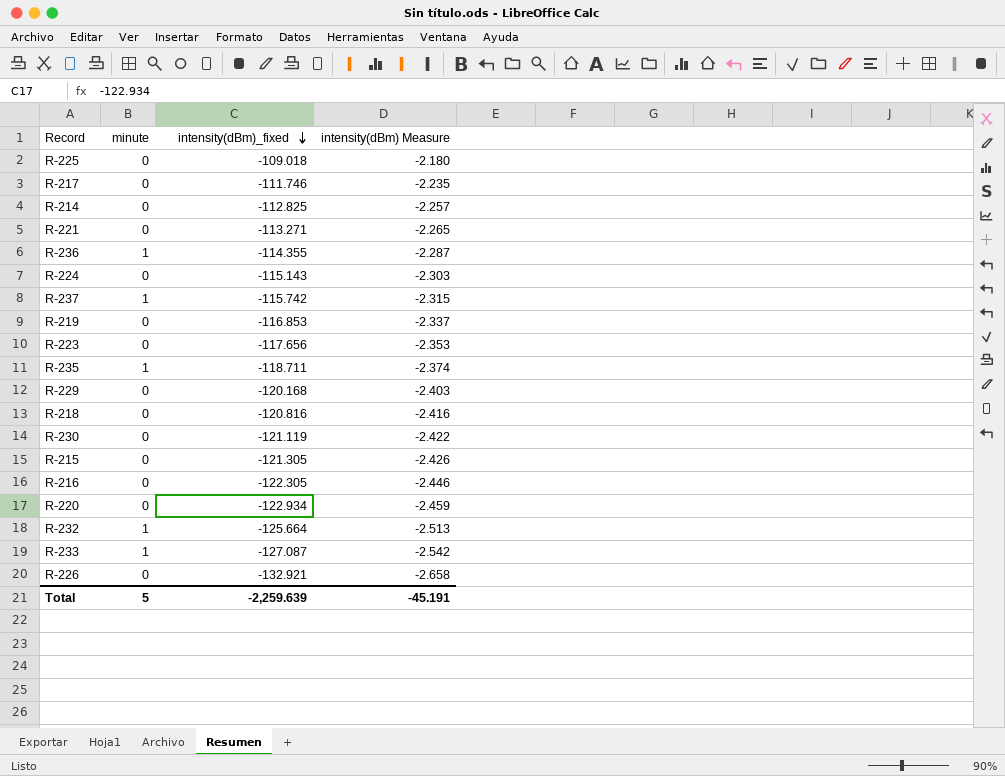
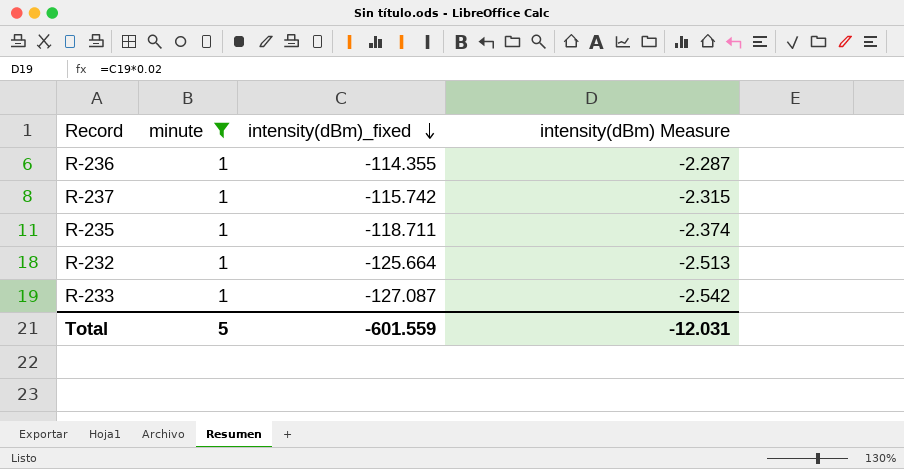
filter: none -> minute = 1
Total | intensity(dBm)_fixed: -2,259.639 -> -601.559
Total | intensity(dBm) Measure: -45.191 -> -12.031

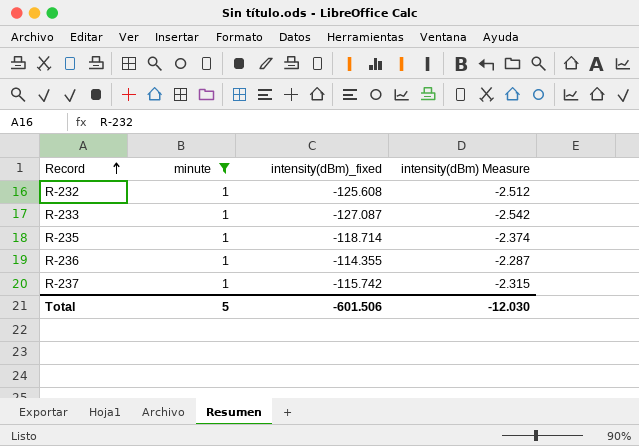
row order: intensity(dBm)_fixed descending -> Record ascending
R-232 | intensity(dBm)_fixed: -125.664 -> -125.608
R-232 | intensity(dBm) Measure: -2.513 -> -2.512
R-235 | intensity(dBm)_fixed: -118.711 -> -118.714
Total | intensity(dBm)_fixed: -601.559 -> -601.506
Total | intensity(dBm) Measure: -12.031 -> -12.030

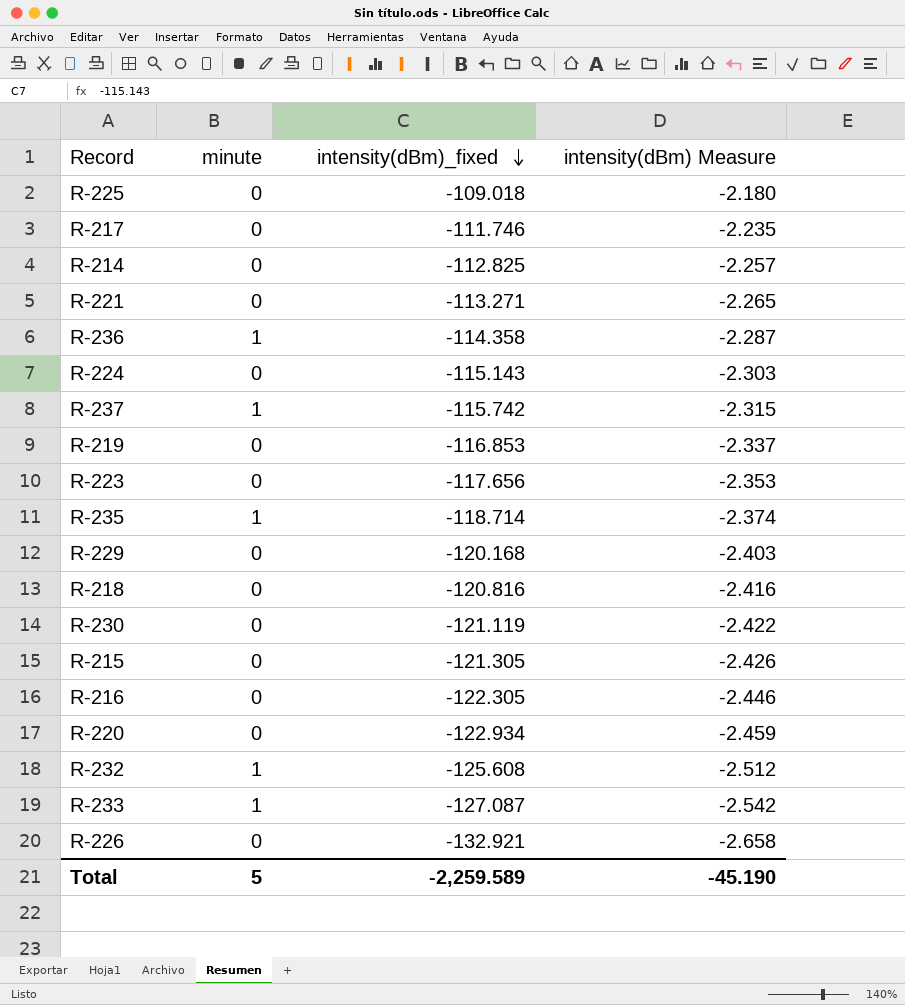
filter: minute = 1 -> none
row order: Record ascending -> intensity(dBm)_fixed descending
R-236 | intensity(dBm)_fixed: -114.355 -> -114.358
Total | intensity(dBm)_fixed: -601.506 -> -2,259.589
Total | intensity(dBm) Measure: -12.030 -> -45.190

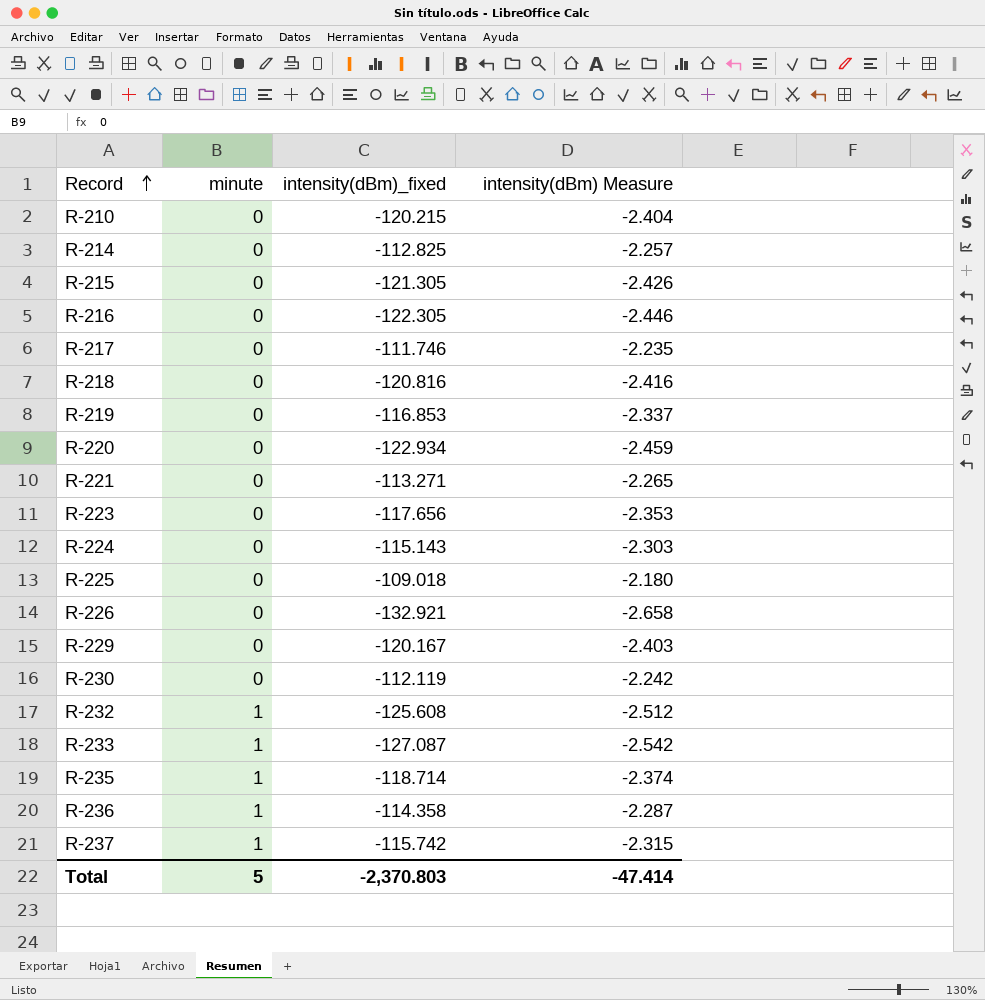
row order: intensity(dBm)_fixed descending -> Record ascending
row R-210: none -> 0 | -120.215 | -2.404
R-229 | intensity(dBm)_fixed: -120.168 -> -120.167
R-230 | intensity(dBm)_fixed: -121.119 -> -112.119
R-230 | intensity(dBm) Measure: -2.422 -> -2.242
Total | intensity(dBm)_fixed: -2,259.589 -> -2,370.803
Total | intensity(dBm) Measure: -45.190 -> -47.414

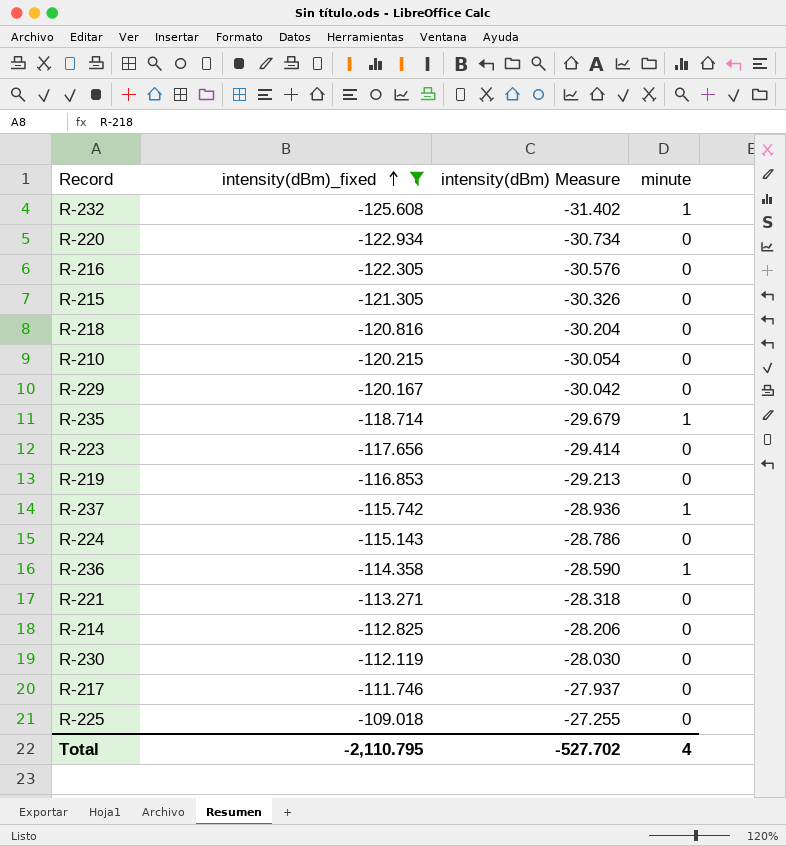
filter: none -> intensity(dBm)_fixed >= -125.608
row order: Record ascending -> intensity(dBm)_fixed ascending
column intensity(dBm) Measure | formula: [intensity(dBm)_fixed] * 0.02 -> [intensity(dBm)_fixed] * 0.25
column minute | position: 2 -> 4
Total | intensity(dBm)_fixed: -2,370.803 -> -2,110.795
Total | intensity(dBm) Measure: -47.414 -> -527.702
Total | minute: 5 -> 4

